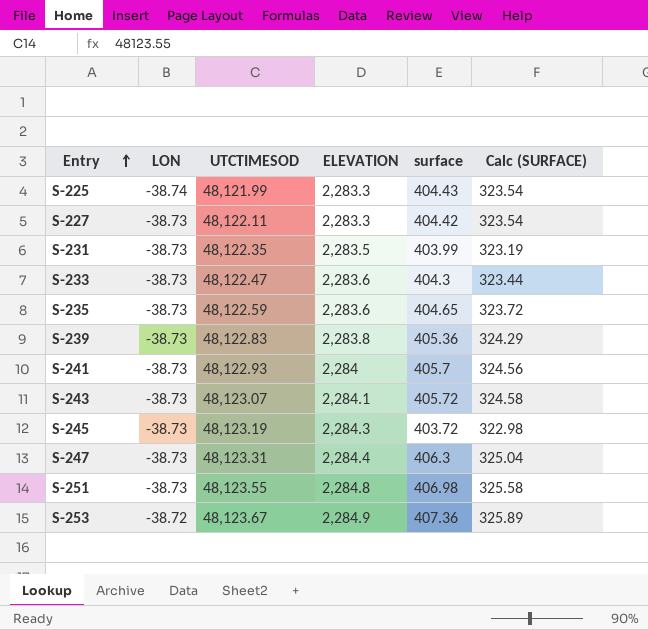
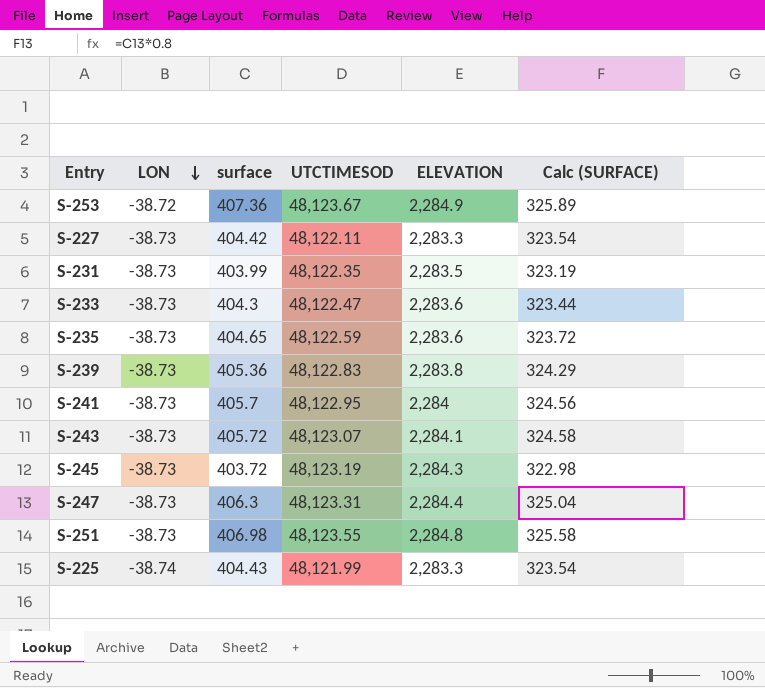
row order: Entry ascending -> LON descending
column surface | position: 5 -> 3
S-241 | UTCTIMESOD: 48,122.93 -> 48,122.95

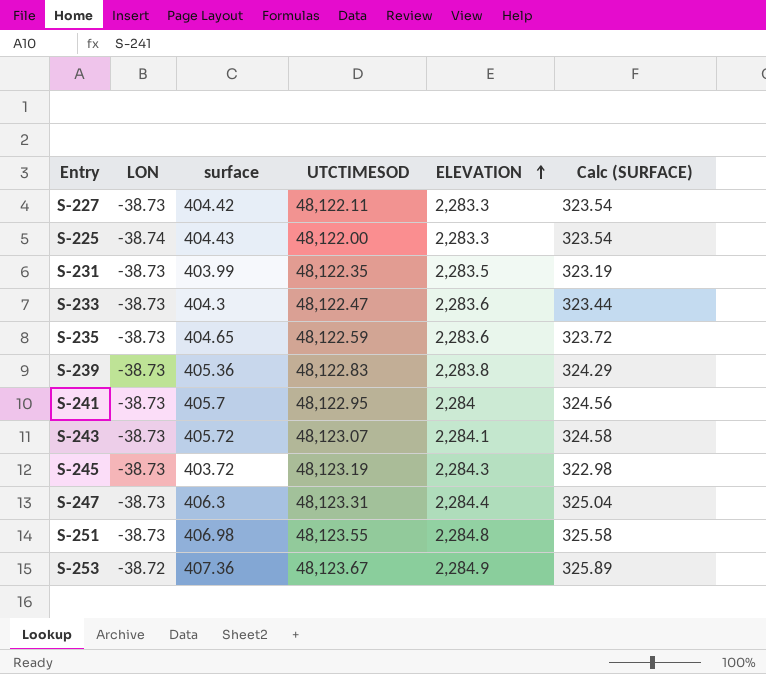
row order: LON descending -> ELEVATION ascending
S-225 | UTCTIMESOD: 48,121.99 -> 48,122.00

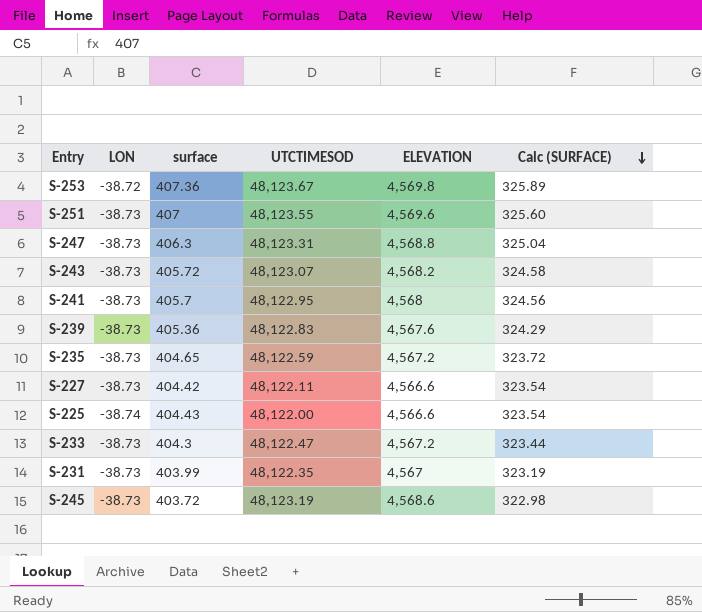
row order: ELEVATION ascending -> Calc (SURFACE) descending
S-253 | ELEVATION: 2,284.9 -> 4,569.8
S-251 | surface: 406.98 -> 407
S-251 | ELEVATION: 2,284.8 -> 4,569.6
S-251 | Calc (SURFACE): 325.58 -> 325.60
S-247 | ELEVATION: 2,284.4 -> 4,568.8
S-243 | ELEVATION: 2,284.1 -> 4,568.2
S-241 | ELEVATION: 2,284 -> 4,568
S-239 | ELEVATION: 2,283.8 -> 4,567.6
S-235 | ELEVATION: 2,283.6 -> 4,567.2
S-227 | ELEVATION: 2,283.3 -> 4,566.6
S-225 | ELEVATION: 2,283.3 -> 4,566.6
S-233 | ELEVATION: 2,283.6 -> 4,567.2
S-231 | ELEVATION: 2,283.5 -> 4,567
S-245 | ELEVATION: 2,284.3 -> 4,568.6

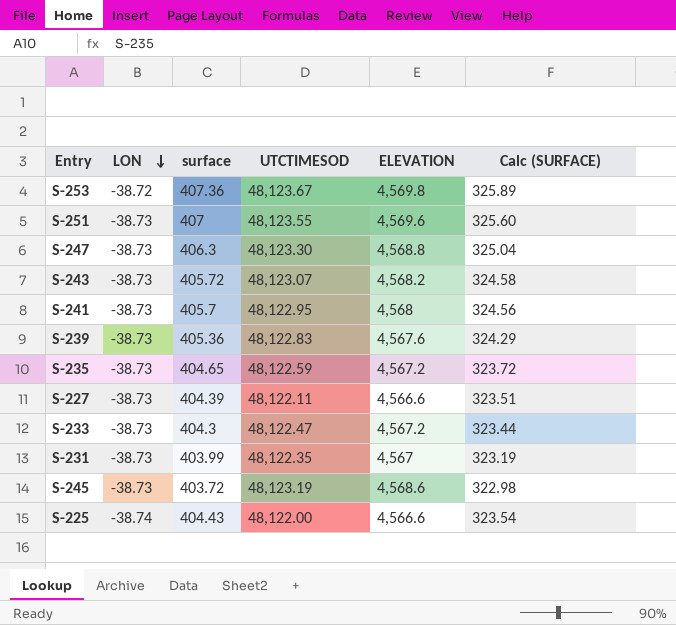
row order: Calc (SURFACE) descending -> LON descending
S-247 | UTCTIMESOD: 48,123.31 -> 48,123.30
S-227 | surface: 404.42 -> 404.39
S-227 | Calc (SURFACE): 323.54 -> 323.51

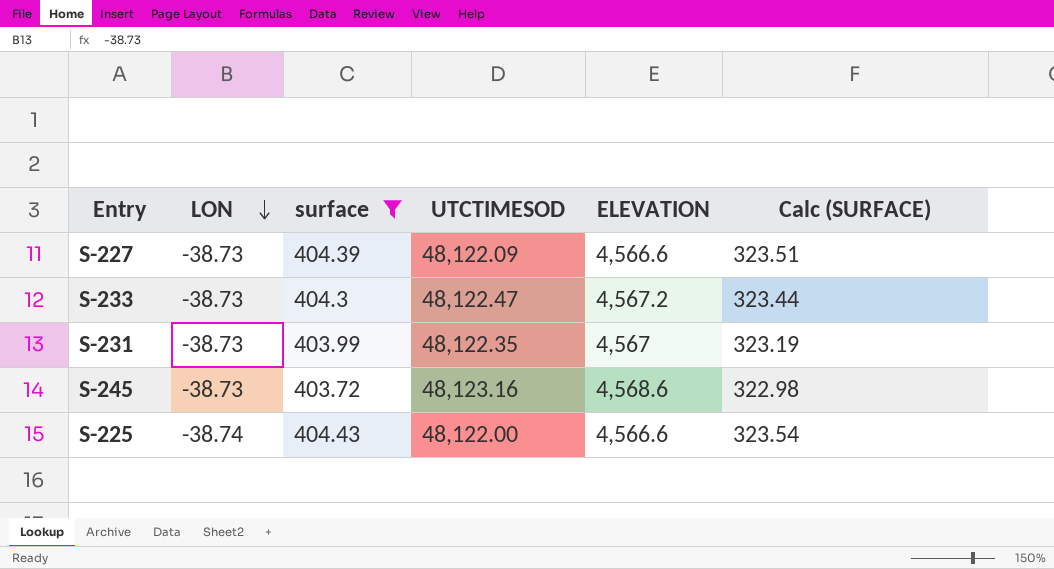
filter: none -> surface <= 404.43
S-227 | UTCTIMESOD: 48,122.11 -> 48,122.09
S-245 | UTCTIMESOD: 48,123.19 -> 48,123.16

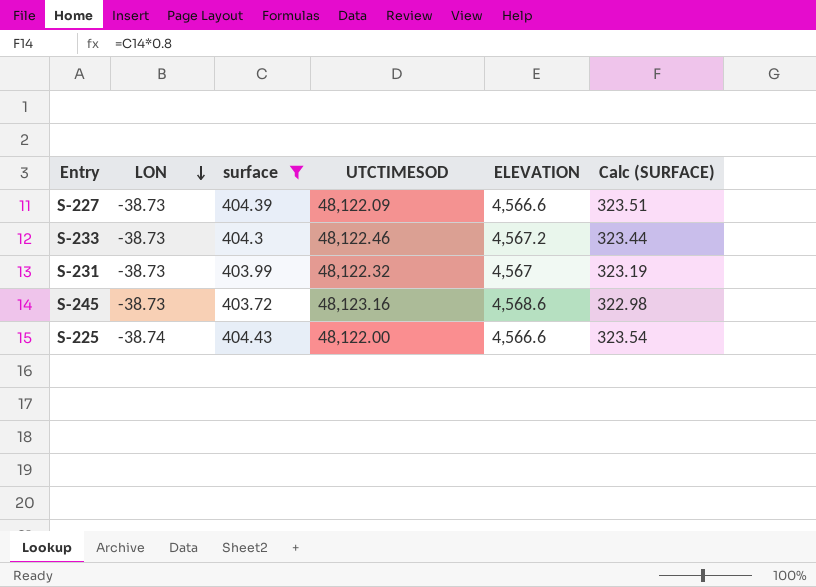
S-233 | UTCTIMESOD: 48,122.47 -> 48,122.46
S-231 | UTCTIMESOD: 48,122.35 -> 48,122.32

